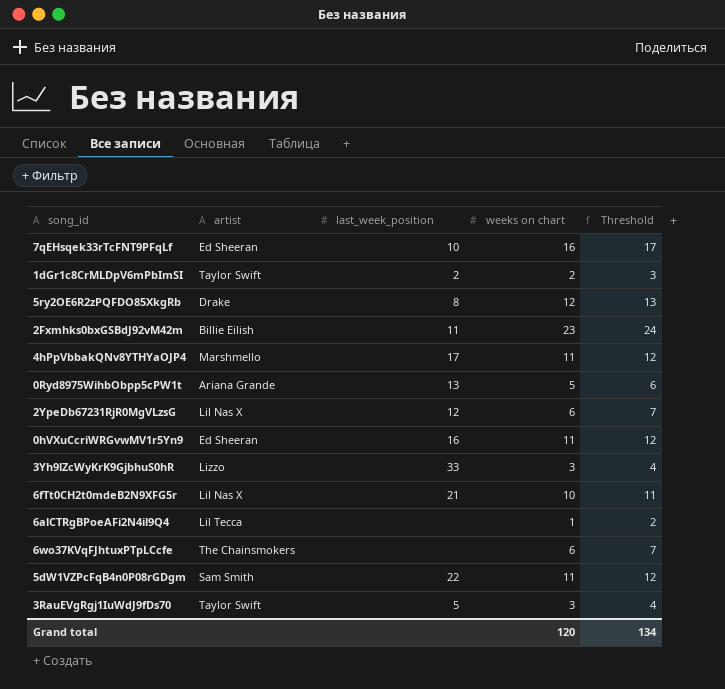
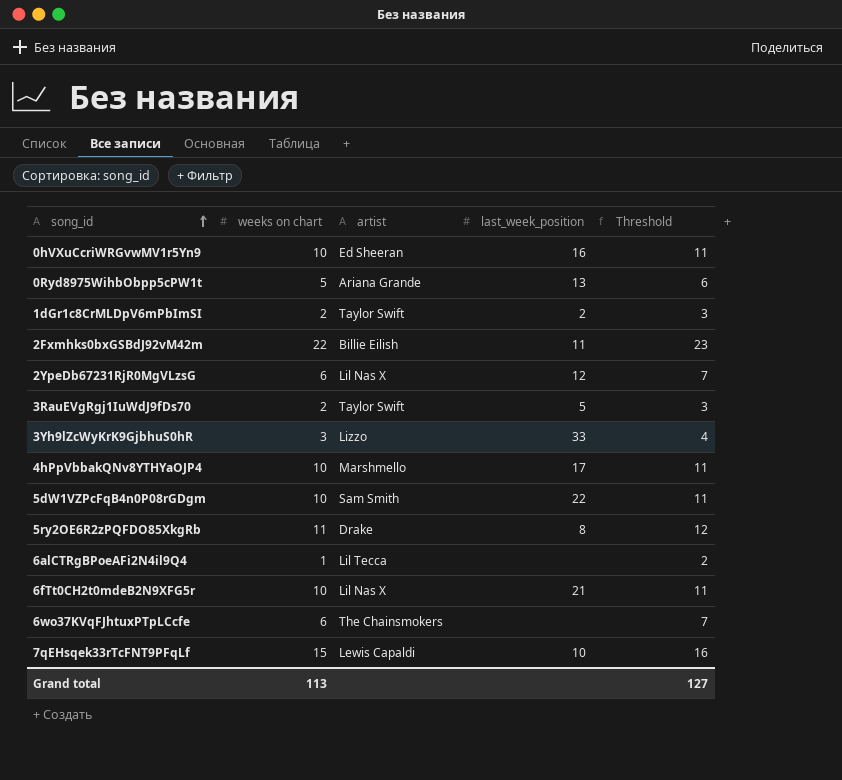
row order: none -> song_id ascending
column weeks on chart | position: 4 -> 2
0hVXuCcriWRGvwMV1r5Yn9 | weeks on chart: 11 -> 10
0hVXuCcriWRGvwMV1r5Yn9 | Threshold: 12 -> 11
2Fxmhks0bxGSBdJ92vM42m | weeks on chart: 23 -> 22
2Fxmhks0bxGSBdJ92vM42m | Threshold: 24 -> 23
3RauEVgRgj1IuWdJ9fDs70 | weeks on chart: 3 -> 2
3RauEVgRgj1IuWdJ9fDs70 | Threshold: 4 -> 3
4hPpVbbakQNv8YTHYaOJP4 | weeks on chart: 11 -> 10
4hPpVbbakQNv8YTHYaOJP4 | Threshold: 12 -> 11
5dW1VZPcFqB4n0P08rGDgm | weeks on chart: 11 -> 10
5dW1VZPcFqB4n0P08rGDgm | Threshold: 12 -> 11
5ry2OE6R2zPQFDO85XkgRb | weeks on chart: 12 -> 11
5ry2OE6R2zPQFDO85XkgRb | Threshold: 13 -> 12
7qEHsqek33rTcFNT9PFqLf | weeks on chart: 16 -> 15
7qEHsqek33rTcFNT9PFqLf | artist: Ed Sheeran -> Lewis Capaldi
7qEHsqek33rTcFNT9PFqLf | Threshold: 17 -> 16
Grand total | weeks on chart: 120 -> 113
Grand total | Threshold: 134 -> 127

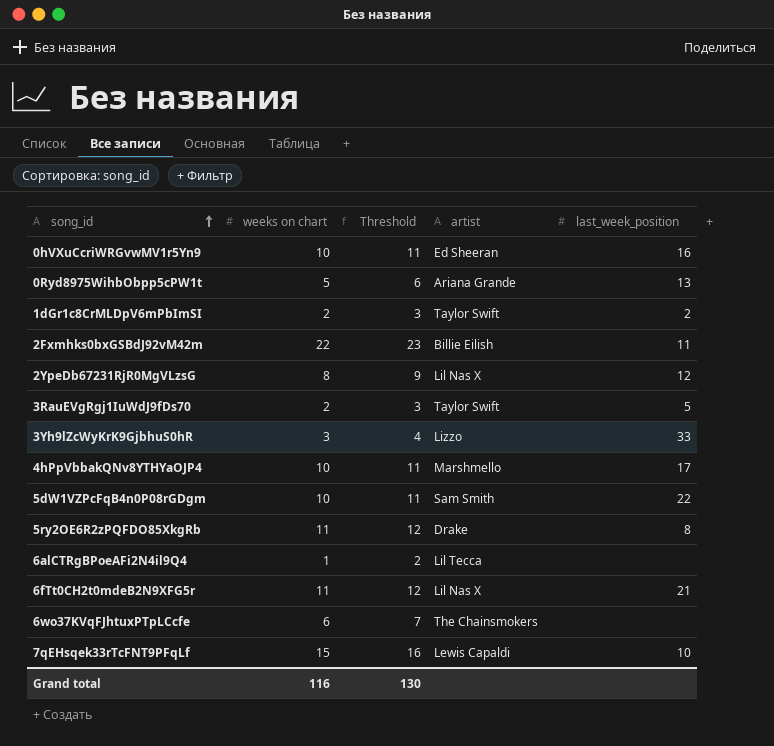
column Threshold | position: 5 -> 3
2YpeDb67231RjR0MgVLzsG | weeks on chart: 6 -> 8
2YpeDb67231RjR0MgVLzsG | Threshold: 7 -> 9
6fTt0CH2t0mdeB2N9XFG5r | weeks on chart: 10 -> 11
6fTt0CH2t0mdeB2N9XFG5r | Threshold: 11 -> 12
Grand total | weeks on chart: 113 -> 116
Grand total | Threshold: 127 -> 130

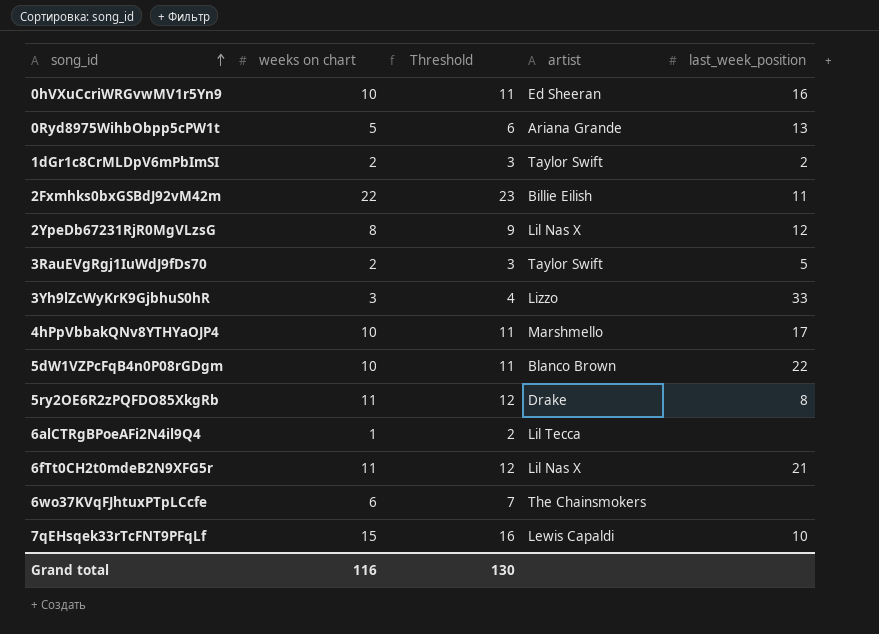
5dW1VZPcFqB4n0P08rGDgm | artist: Sam Smith -> Blanco Brown

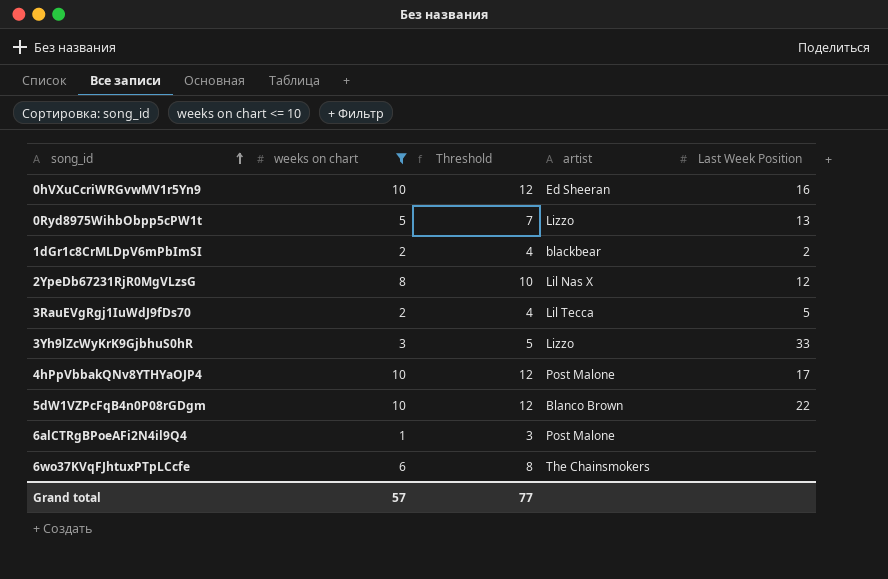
filter: none -> weeks on chart <= 10
column Threshold | formula: [weeks on chart] + 1 -> [weeks on chart] + 2
column name: last_week_position -> Last Week Position
0Ryd8975WihbObpp5cPW1t | artist: Ariana Grande -> Lizzo
1dGr1c8CrMLDpV6mPbImSI | artist: Taylor Swift -> blackbear
3RauEVgRgj1IuWdJ9fDs70 | artist: Taylor Swift -> Lil Tecca
4hPpVbbakQNv8YTHYaOJP4 | artist: Marshmello -> Post Malone
6alCTRgBPoeAFi2N4il9Q4 | artist: Lil Tecca -> Post Malone
Grand total | weeks on chart: 116 -> 57
Grand total | Threshold: 130 -> 77

